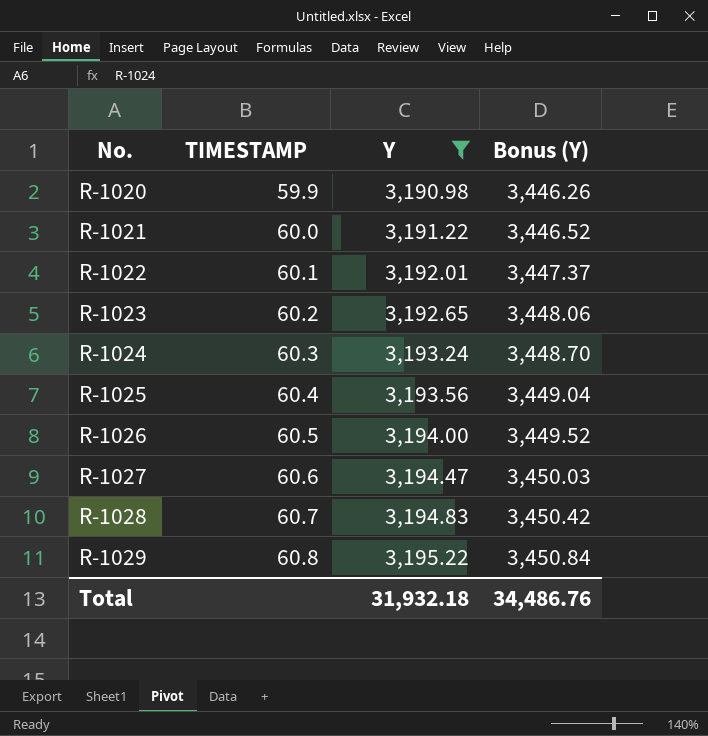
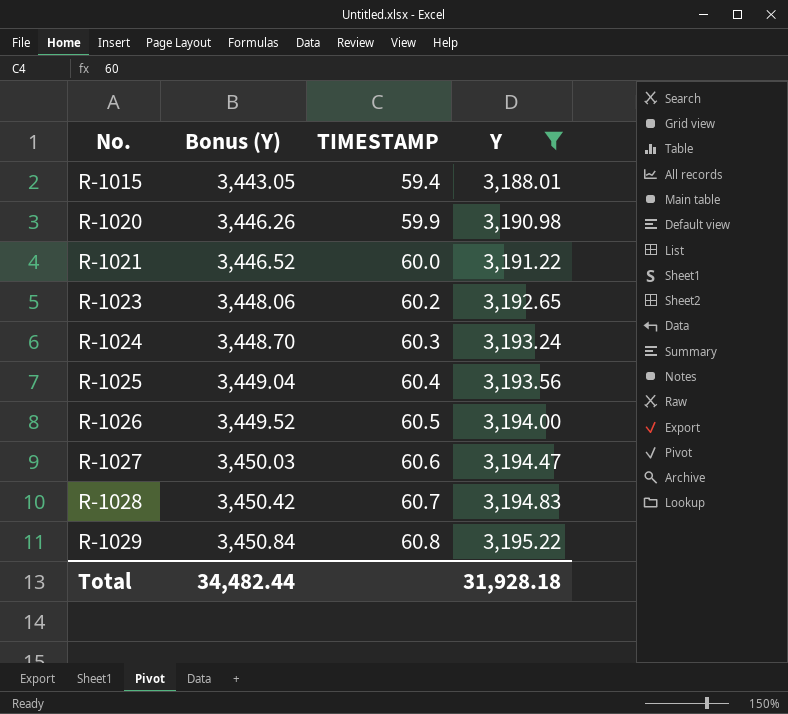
column Bonus (Y) | position: 4 -> 2
row R-1022: 60.1 | 3,192.01 | 3,447.37 -> none
row R-1015: none -> 3,443.05 | 59.4 | 3,188.01
Total | Bonus (Y): 34,486.76 -> 34,482.44
Total | Y: 31,932.18 -> 31,928.18

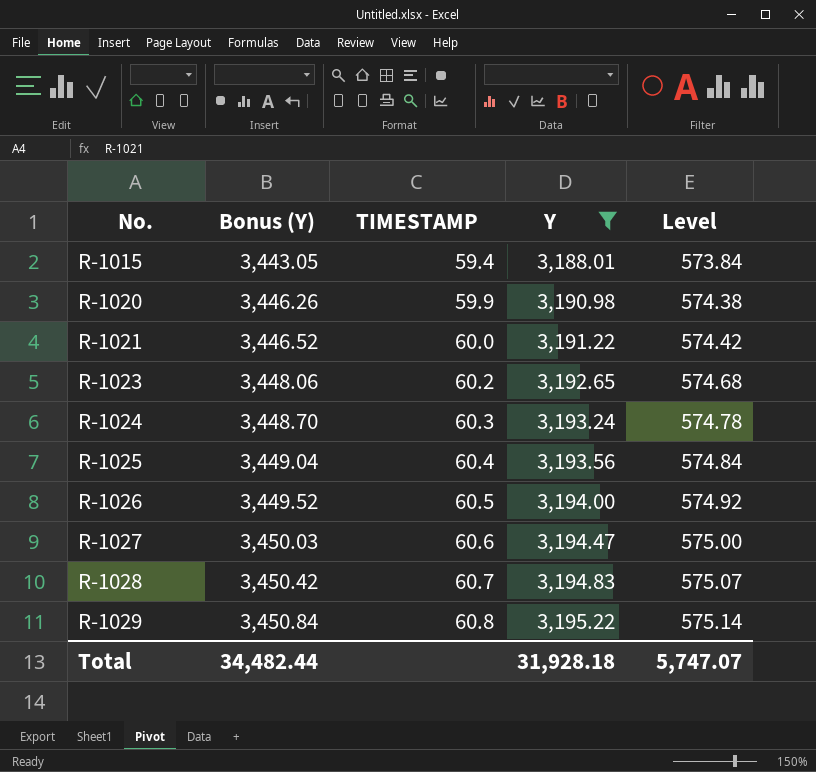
column Level | formula: none -> [Y] * 0.18

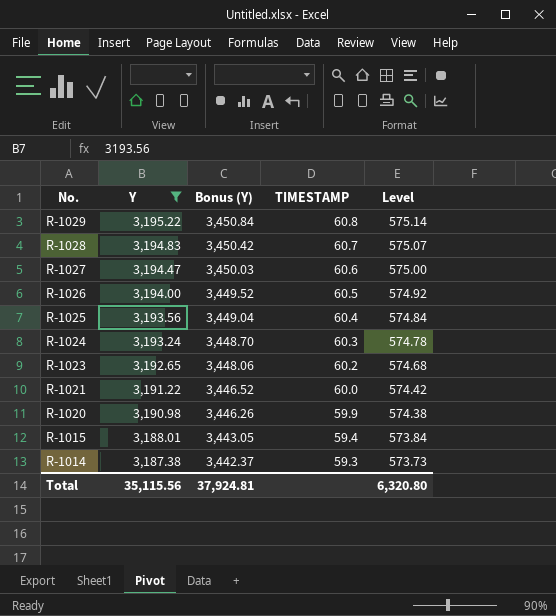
row order: No. ascending -> No. descending
column Y | position: 4 -> 2
row R-1014: none -> 3,187.38 | 3,442.37 | 59.3 | 573.73
Total | Y: 31,928.18 -> 35,115.56
Total | Bonus (Y): 34,482.44 -> 37,924.81
Total | Level: 5,747.07 -> 6,320.80

